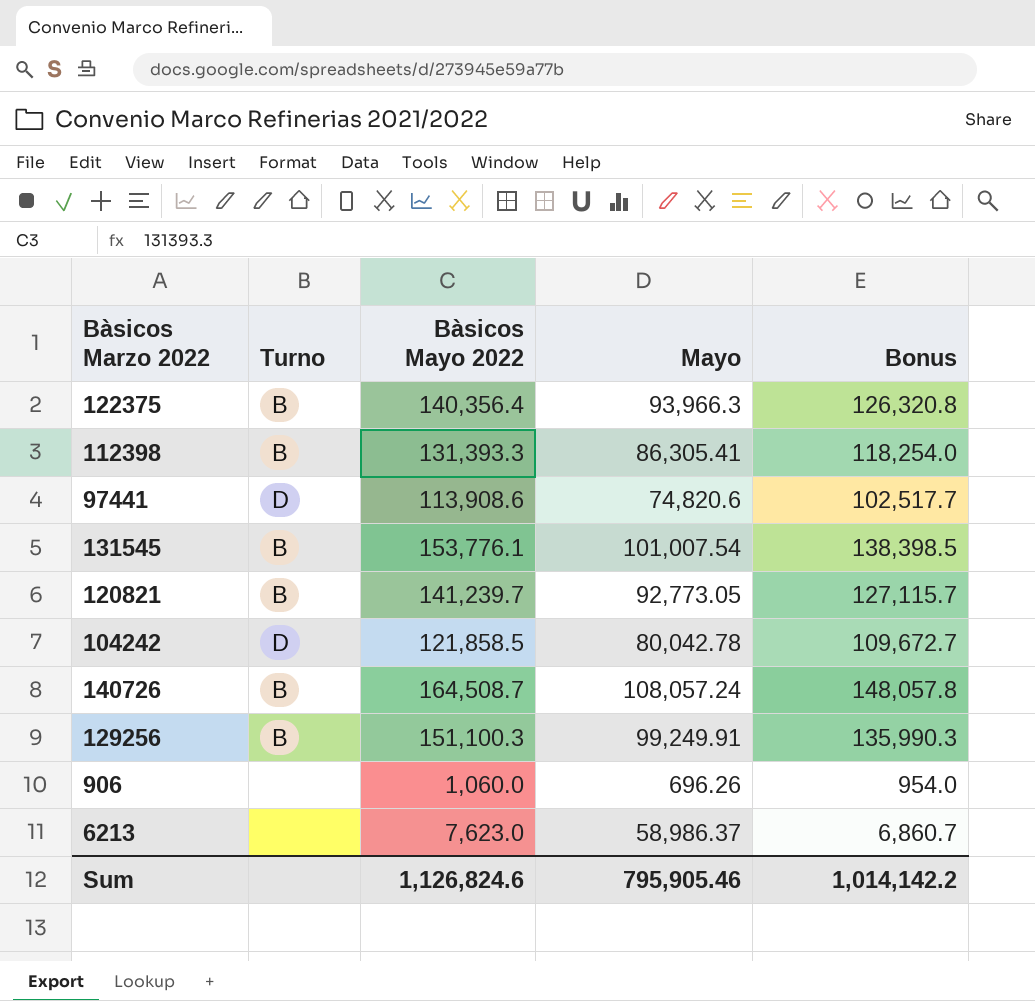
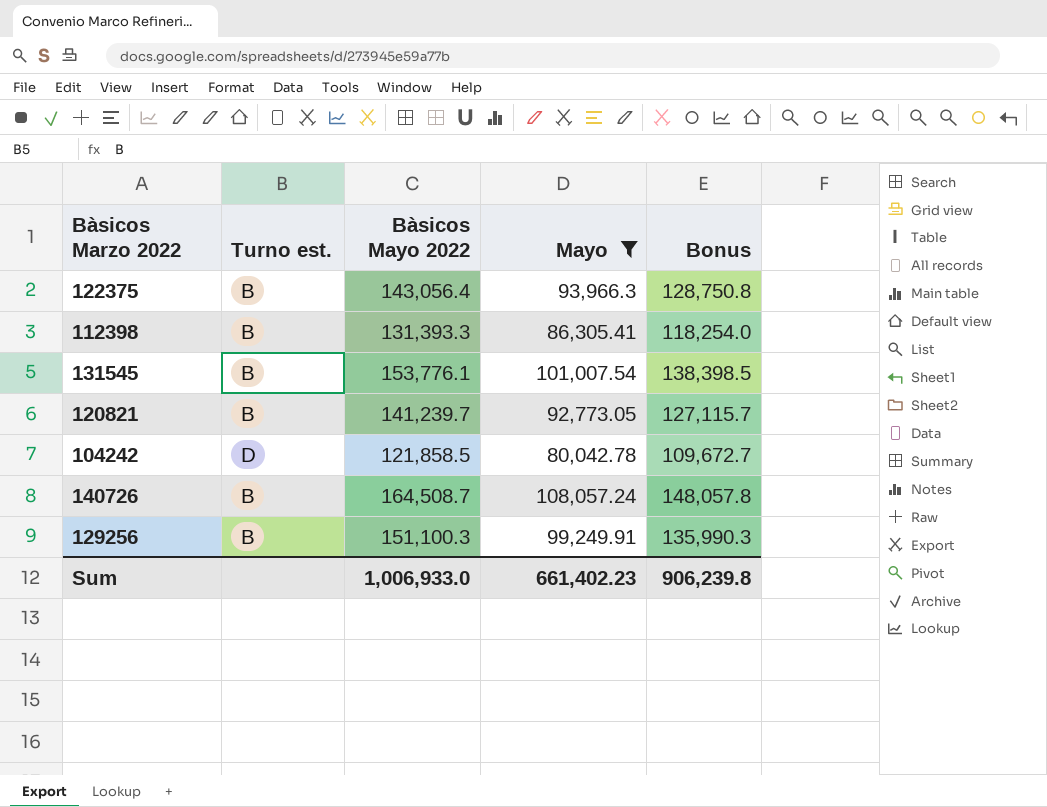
filter: none -> Mayo >= 80,042.78
column name: Turno -> Turno est.
122375 | Bàsicos Mayo 2022: 140,356.4 -> 143,056.4
122375 | Bonus: 126,320.8 -> 128,750.8
Sum | Bàsicos Mayo 2022: 1,126,824.6 -> 1,006,933.0
Sum | Mayo: 795,905.46 -> 661,402.23
Sum | Bonus: 1,014,142.2 -> 906,239.8

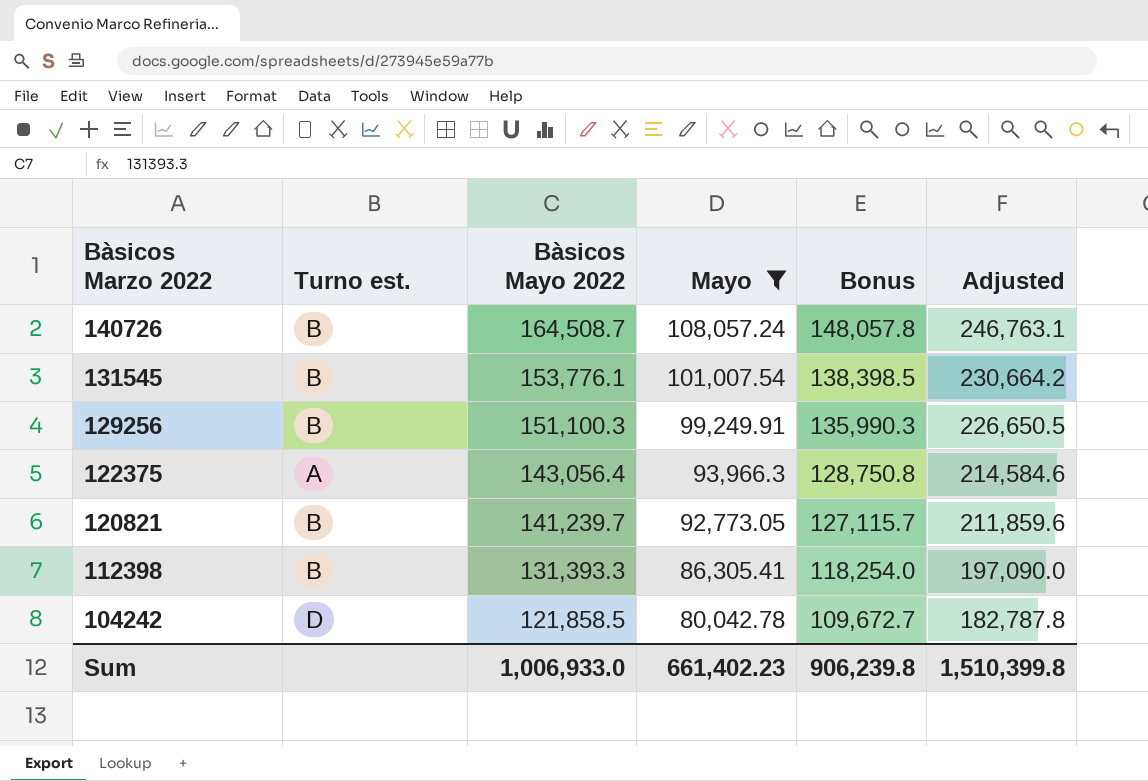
row order: none -> Bàsicos Marzo 2022 descending
column Adjusted | formula: none -> [Bàsicos Mayo 2022] * 1.5
122375 | Turno est.: B -> A

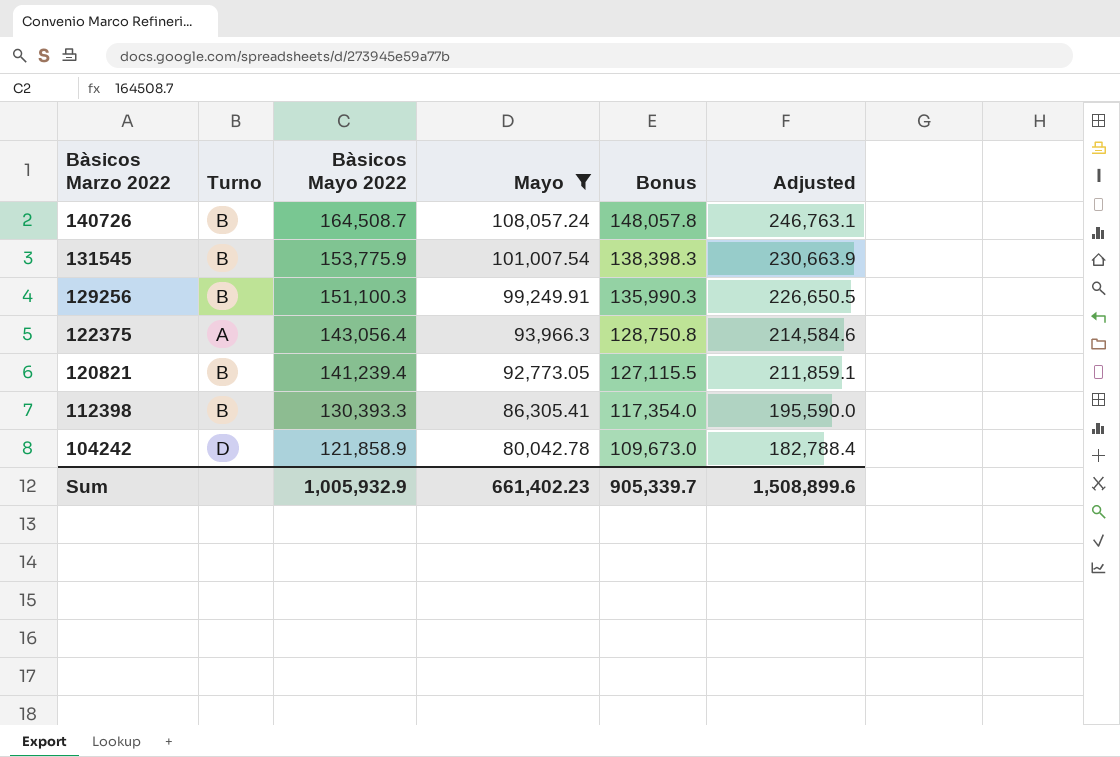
column name: Turno est. -> Turno
131545 | Bàsicos Mayo 2022: 153,776.1 -> 153,775.9
131545 | Bonus: 138,398.5 -> 138,398.3
131545 | Adjusted: 230,664.2 -> 230,663.9
120821 | Bàsicos Mayo 2022: 141,239.7 -> 141,239.4
120821 | Bonus: 127,115.7 -> 127,115.5
120821 | Adjusted: 211,859.6 -> 211,859.1
112398 | Bàsicos Mayo 2022: 131,393.3 -> 130,393.3
112398 | Bonus: 118,254.0 -> 117,354.0
112398 | Adjusted: 197,090.0 -> 195,590.0
104242 | Bàsicos Mayo 2022: 121,858.5 -> 121,858.9
104242 | Bonus: 109,672.7 -> 109,673.0
104242 | Adjusted: 182,787.8 -> 182,788.4
Sum | Bàsicos Mayo 2022: 1,006,933.0 -> 1,005,932.9
Sum | Bonus: 906,239.8 -> 905,339.7
Sum | Adjusted: 1,510,399.8 -> 1,508,899.6

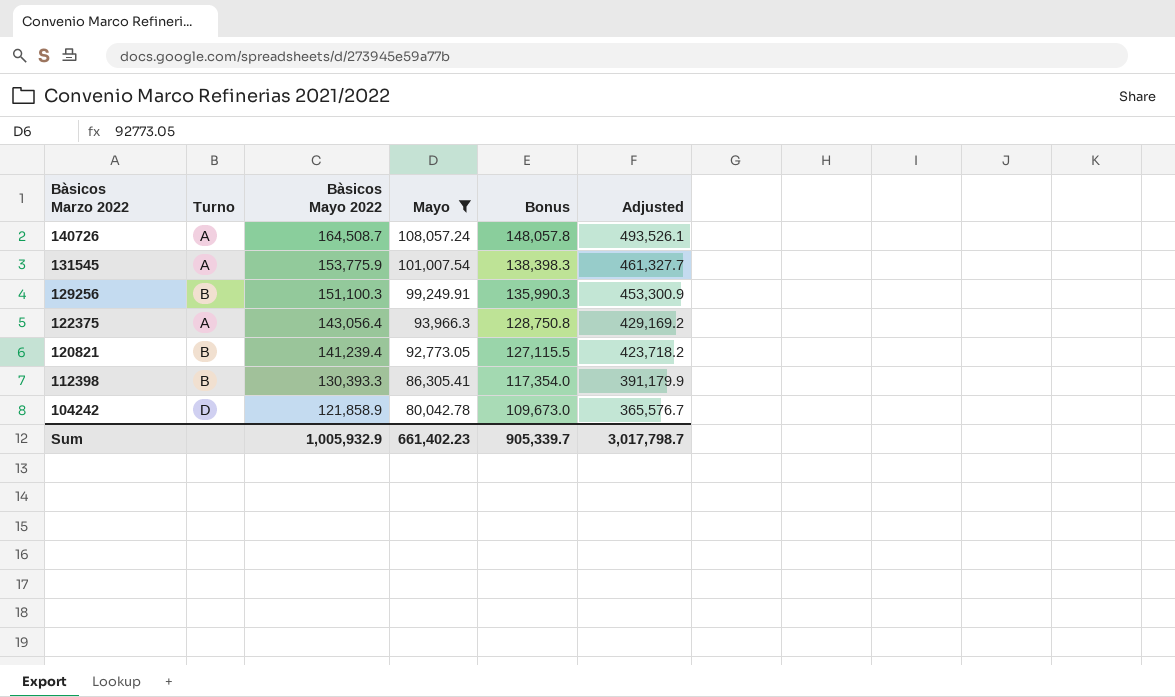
column Adjusted | formula: [Bàsicos Mayo 2022] * 1.5 -> [Bàsicos Mayo 2022] * 3
140726 | Turno: B -> A
131545 | Turno: B -> A
Sum | Adjusted: 1,508,899.6 -> 3,017,798.7

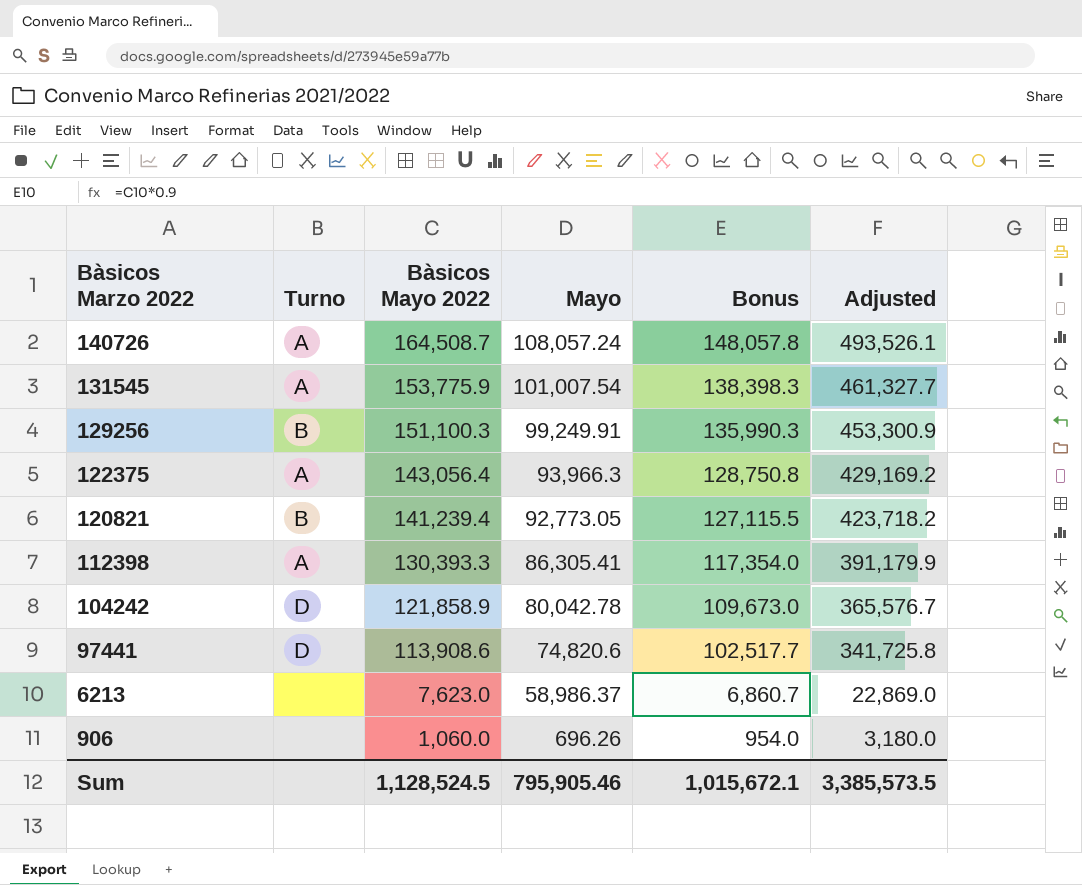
filter: Mayo >= 80,042.78 -> none
112398 | Turno: B -> A
Sum | Bàsicos Mayo 2022: 1,005,932.9 -> 1,128,524.5
Sum | Mayo: 661,402.23 -> 795,905.46
Sum | Bonus: 905,339.7 -> 1,015,672.1
Sum | Adjusted: 3,017,798.7 -> 3,385,573.5

